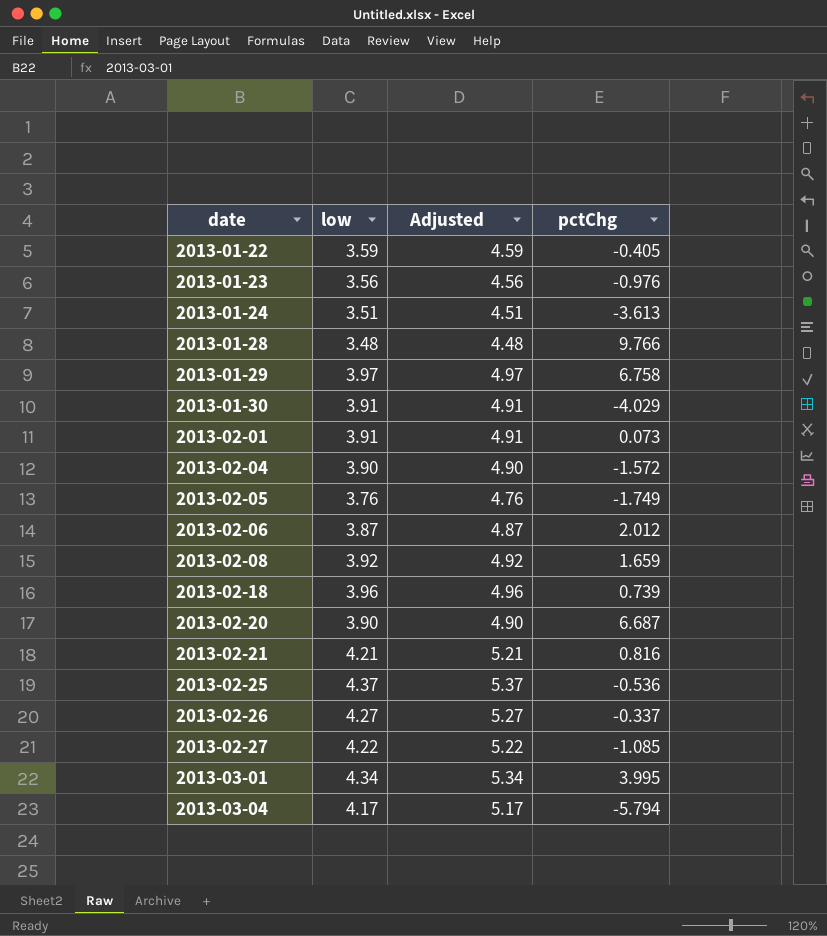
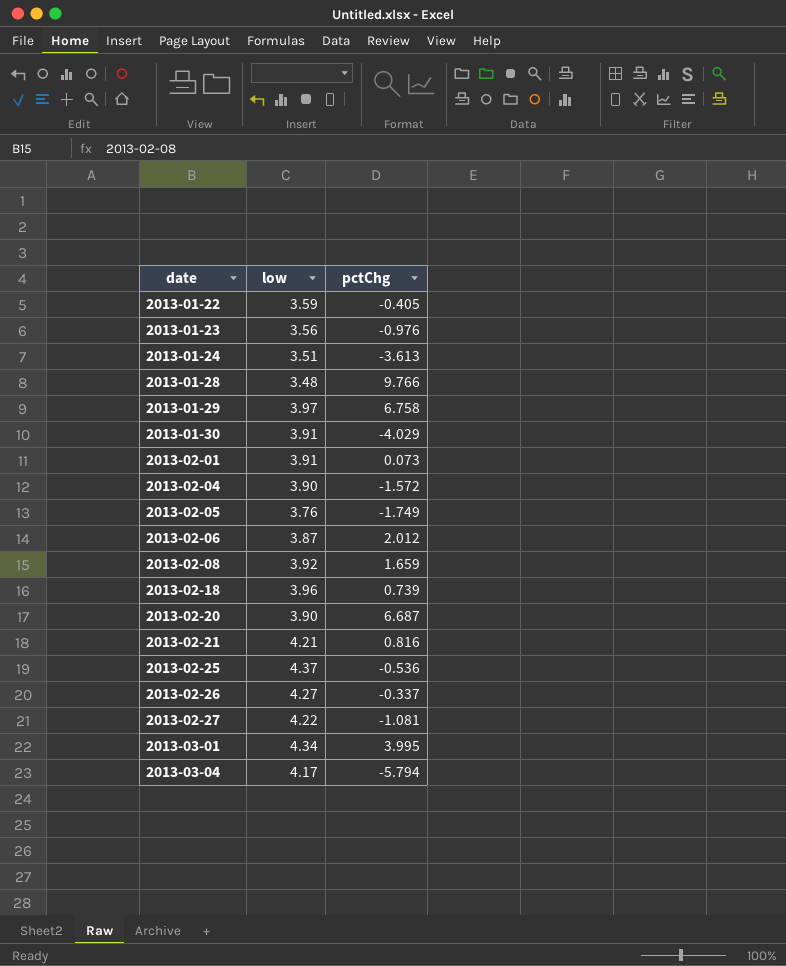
column Adjusted | formula: [low] + 1 -> none
2013-02-27 | pctChg: -1.085 -> -1.081

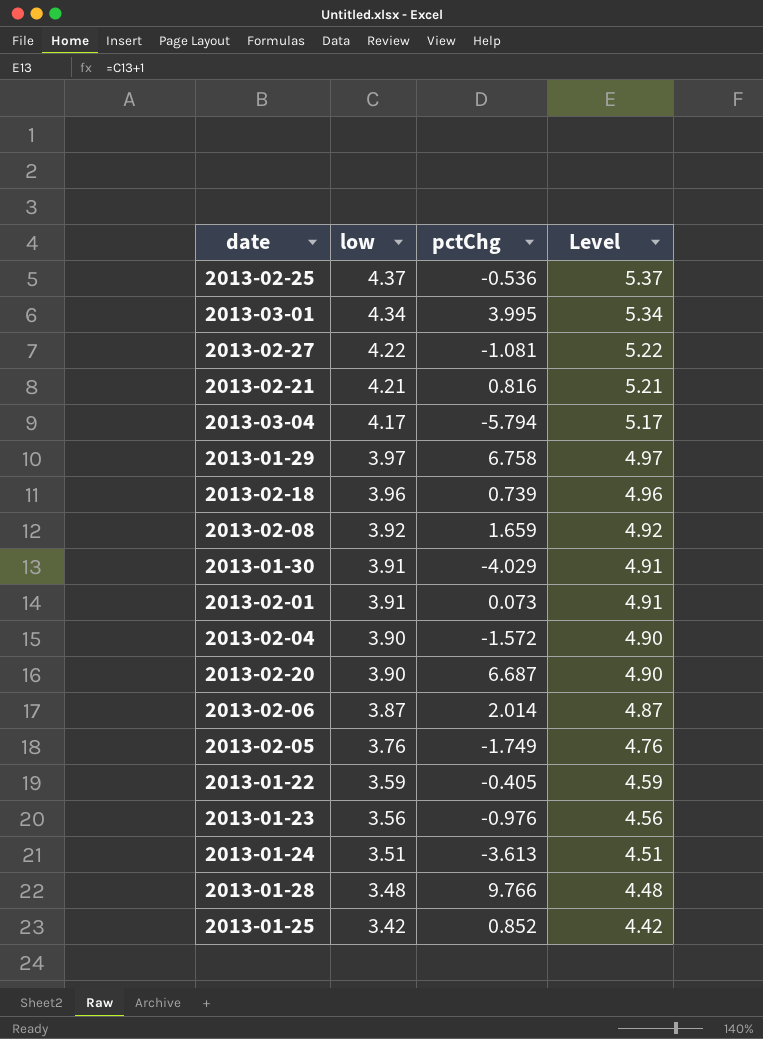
row order: date ascending -> low descending
column Level | formula: none -> [low] + 1
row 2013-02-26: 4.27 | -0.337 -> none
2013-02-06 | pctChg: 2.012 -> 2.014
row 2013-01-25: none -> 3.42 | 0.852 | 4.42

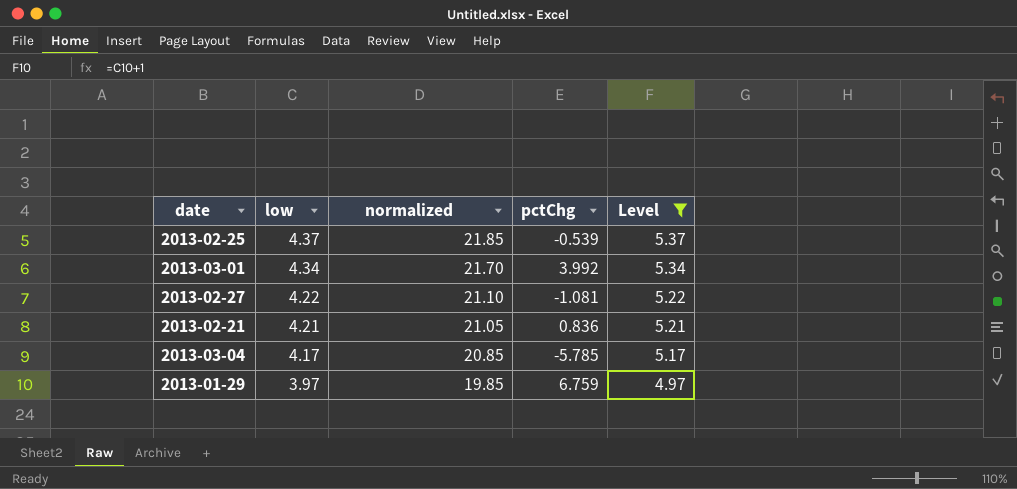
filter: none -> Level >= 4.97
column normalized | formula: none -> [low] * 5
2013-02-25 | pctChg: -0.536 -> -0.539
2013-03-01 | pctChg: 3.995 -> 3.992
2013-02-21 | pctChg: 0.816 -> 0.836
2013-03-04 | pctChg: -5.794 -> -5.785
2013-01-29 | pctChg: 6.758 -> 6.759

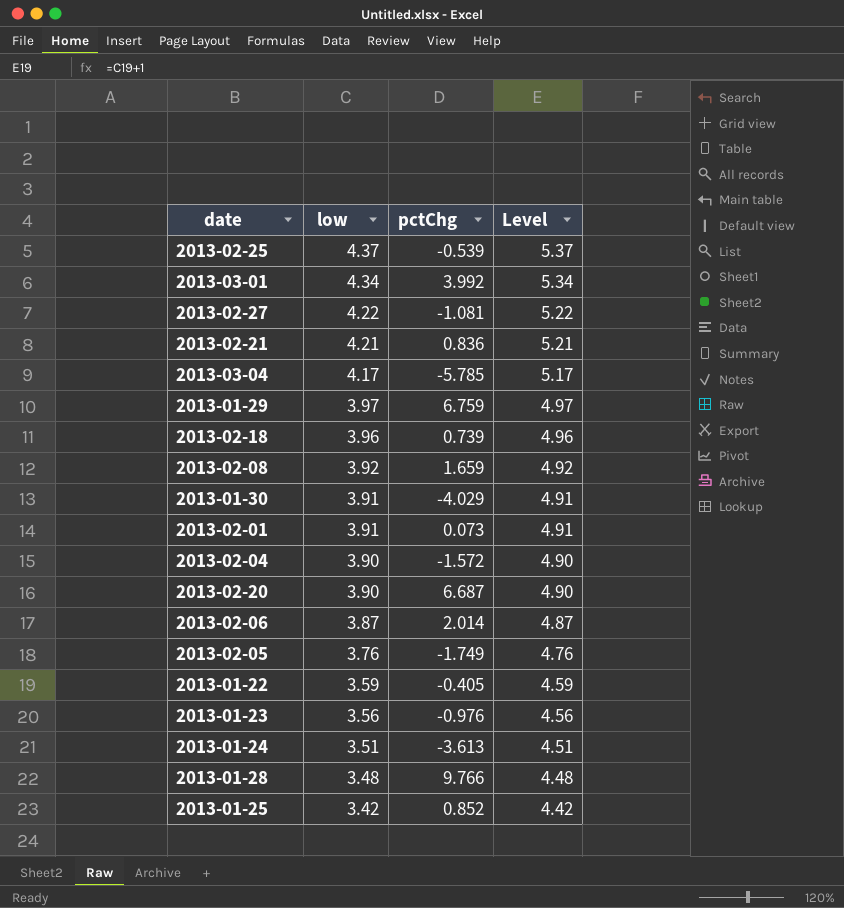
filter: Level >= 4.97 -> none
column normalized | formula: [low] * 5 -> none

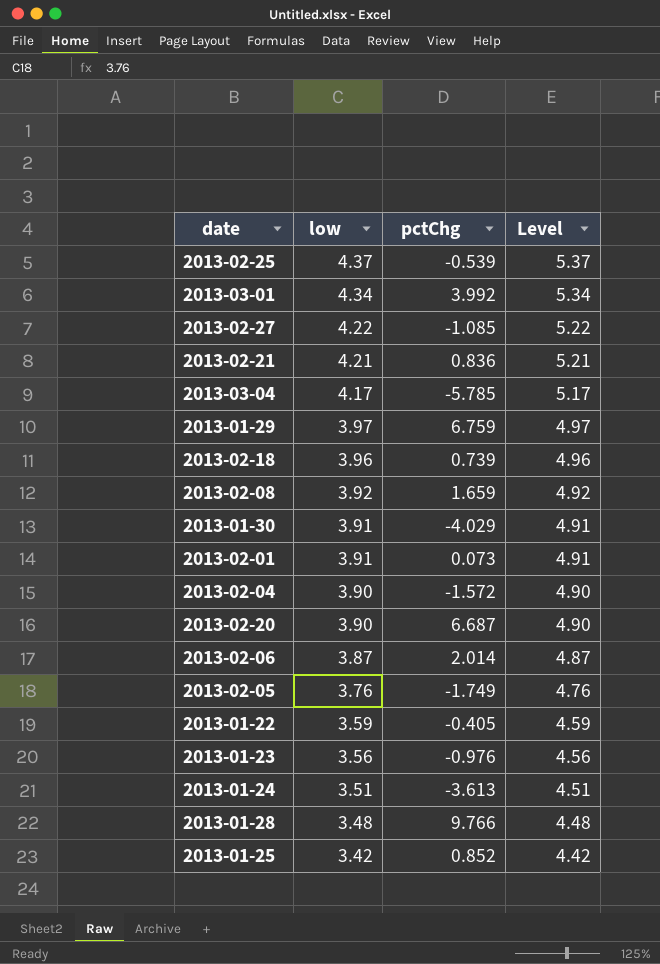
2013-02-27 | pctChg: -1.081 -> -1.085

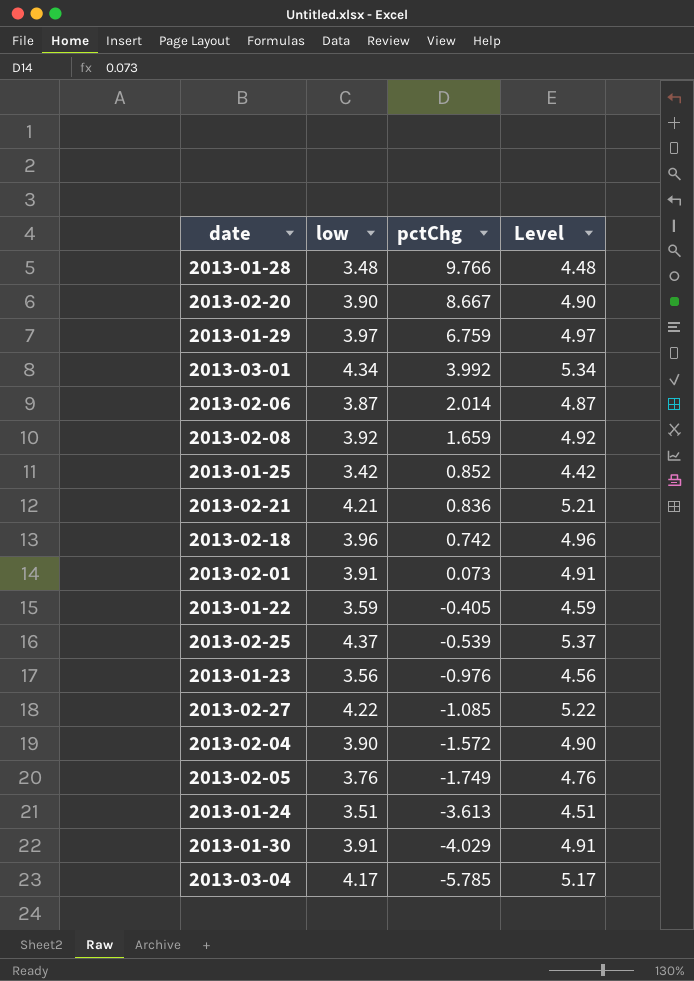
row order: low descending -> pctChg descending
2013-02-20 | pctChg: 6.687 -> 8.667
2013-02-18 | pctChg: 0.739 -> 0.742

